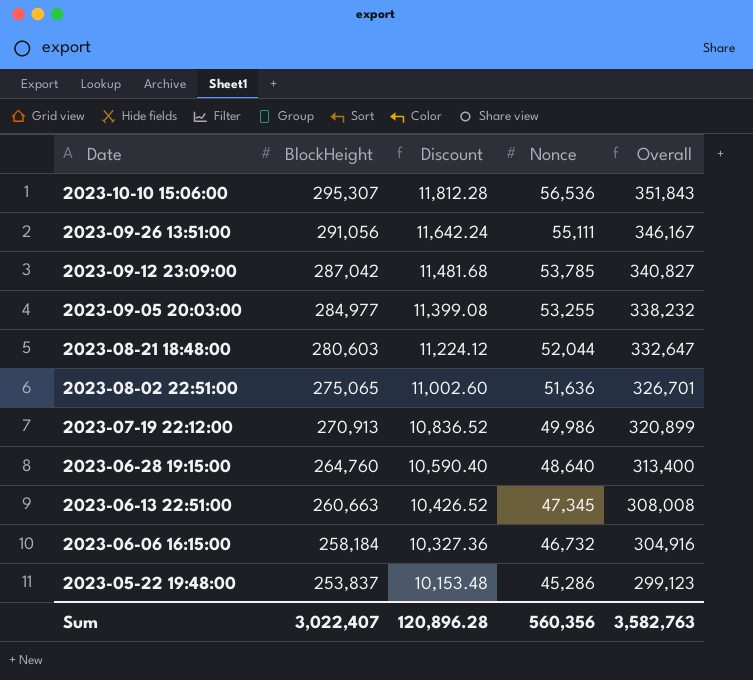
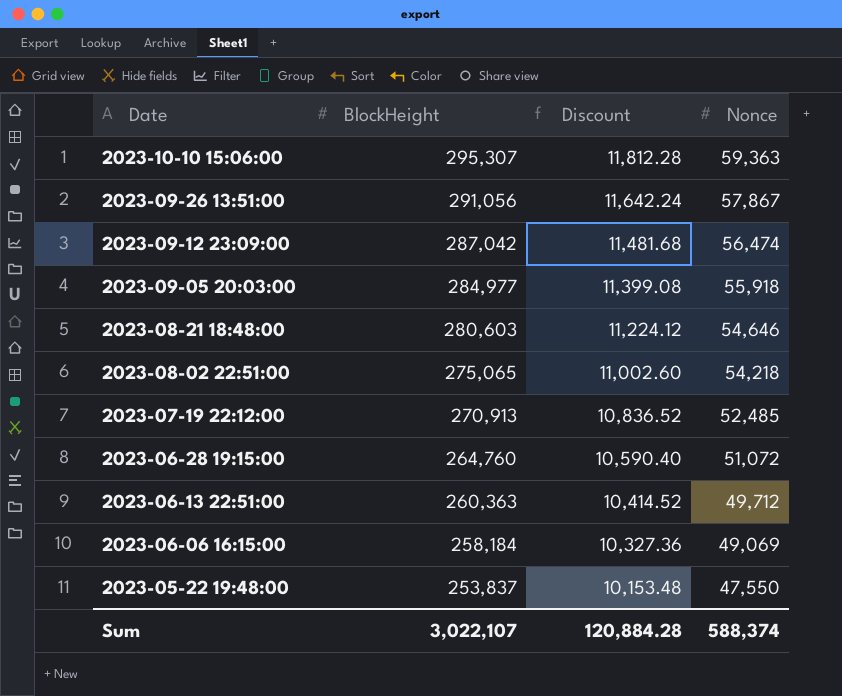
column Overall | formula: [BlockHeight] + [Nonce] -> none
2023-10-10 15:06:00 | Nonce: 56,536 -> 59,363
2023-09-26 13:51:00 | Nonce: 55,111 -> 57,867
2023-09-12 23:09:00 | Nonce: 53,785 -> 56,474
2023-09-05 20:03:00 | Nonce: 53,255 -> 55,918
2023-08-21 18:48:00 | Nonce: 52,044 -> 54,646
2023-08-02 22:51:00 | Nonce: 51,636 -> 54,218
2023-07-19 22:12:00 | Nonce: 49,986 -> 52,485
2023-06-28 19:15:00 | Nonce: 48,640 -> 51,072
2023-06-13 22:51:00 | BlockHeight: 260,663 -> 260,363
2023-06-13 22:51:00 | Discount: 10,426.52 -> 10,414.52
2023-06-13 22:51:00 | Nonce: 47,345 -> 49,712
2023-06-06 16:15:00 | Nonce: 46,732 -> 49,069
2023-05-22 19:48:00 | Nonce: 45,286 -> 47,550
Sum | BlockHeight: 3,022,407 -> 3,022,107
Sum | Discount: 120,896.28 -> 120,884.28
Sum | Nonce: 560,356 -> 588,374

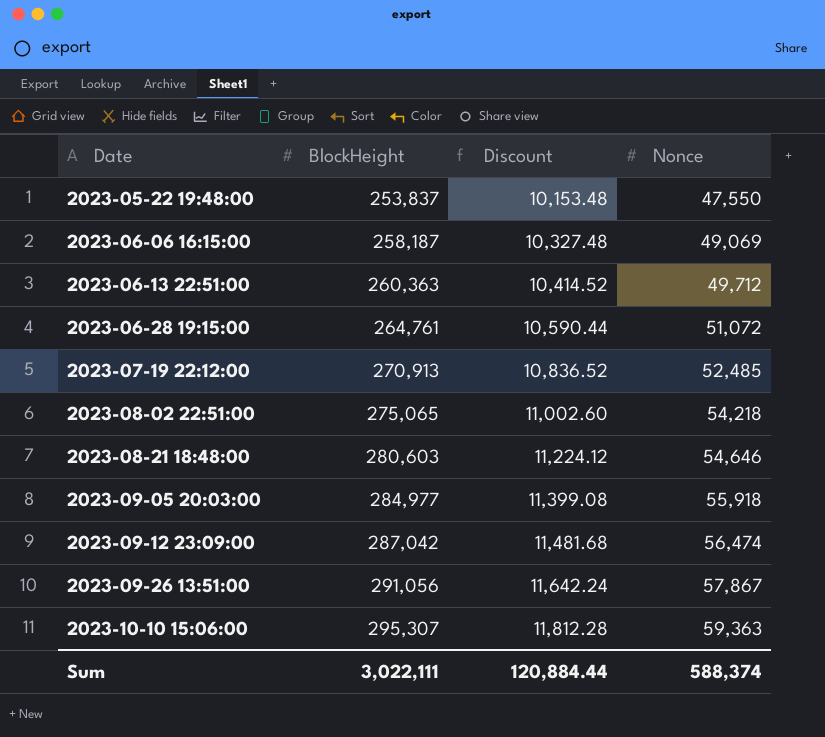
row order: Date descending -> Date ascending
2023-06-06 16:15:00 | BlockHeight: 258,184 -> 258,187
2023-06-06 16:15:00 | Discount: 10,327.36 -> 10,327.48
2023-06-28 19:15:00 | BlockHeight: 264,760 -> 264,761
2023-06-28 19:15:00 | Discount: 10,590.40 -> 10,590.44
Sum | BlockHeight: 3,022,107 -> 3,022,111
Sum | Discount: 120,884.28 -> 120,884.44

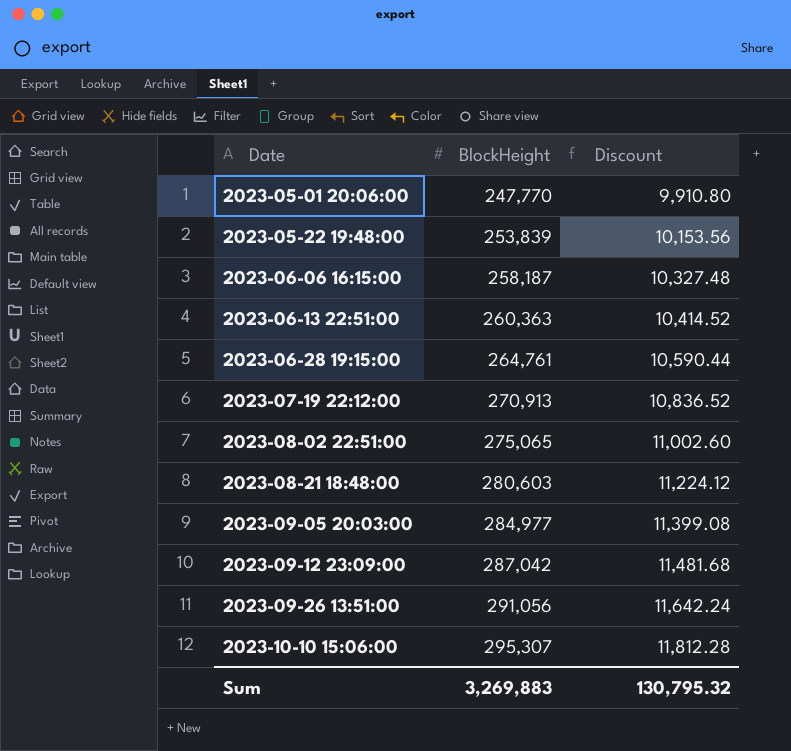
column Nonce | position: 4 -> none
row 2023-05-01 20:06:00: none -> 247,770 | 9,910.80
2023-05-22 19:48:00 | BlockHeight: 253,837 -> 253,839
2023-05-22 19:48:00 | Discount: 10,153.48 -> 10,153.56
Sum | BlockHeight: 3,022,111 -> 3,269,883
Sum | Discount: 120,884.44 -> 130,795.32

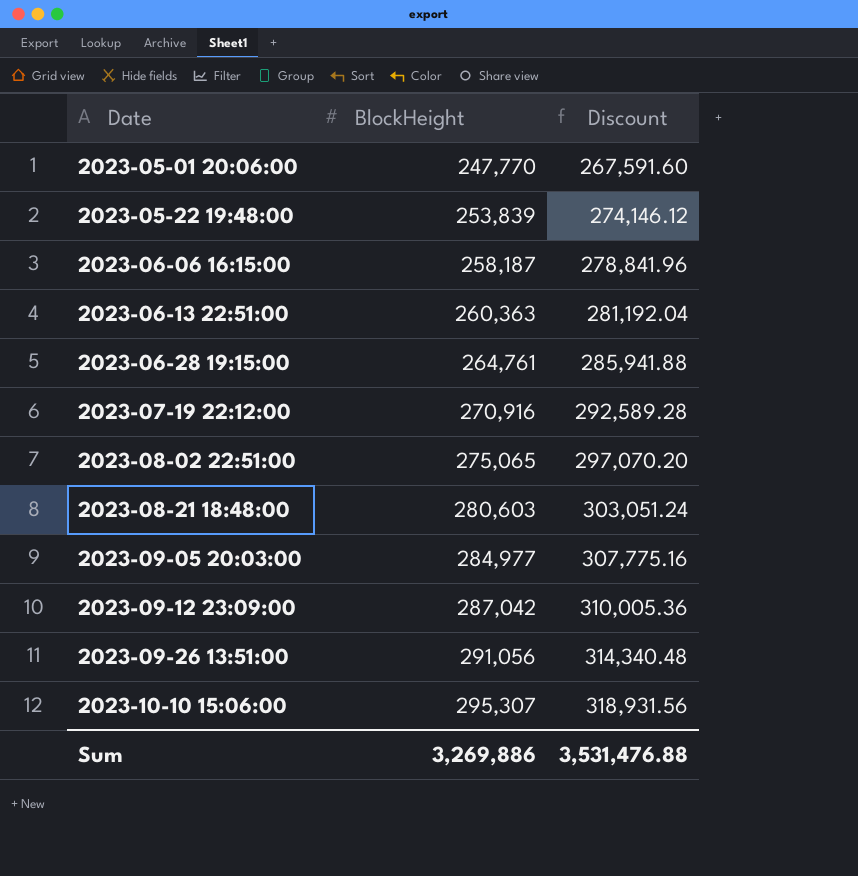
column Discount | formula: [BlockHeight] * 0.04 -> [BlockHeight] * 1.08
2023-07-19 22:12:00 | BlockHeight: 270,913 -> 270,916
Sum | BlockHeight: 3,269,883 -> 3,269,886
Sum | Discount: 130,795.32 -> 3,531,476.88

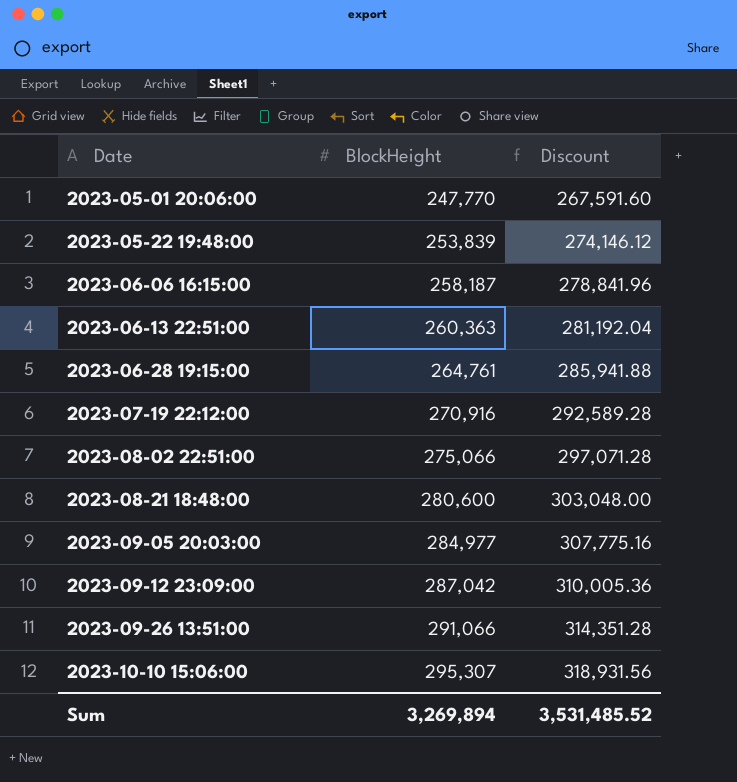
2023-08-02 22:51:00 | BlockHeight: 275,065 -> 275,066
2023-08-02 22:51:00 | Discount: 297,070.20 -> 297,071.28
2023-08-21 18:48:00 | BlockHeight: 280,603 -> 280,600
2023-08-21 18:48:00 | Discount: 303,051.24 -> 303,048.00
2023-09-26 13:51:00 | BlockHeight: 291,056 -> 291,066
2023-09-26 13:51:00 | Discount: 314,340.48 -> 314,351.28
Sum | BlockHeight: 3,269,886 -> 3,269,894
Sum | Discount: 3,531,476.88 -> 3,531,485.52

